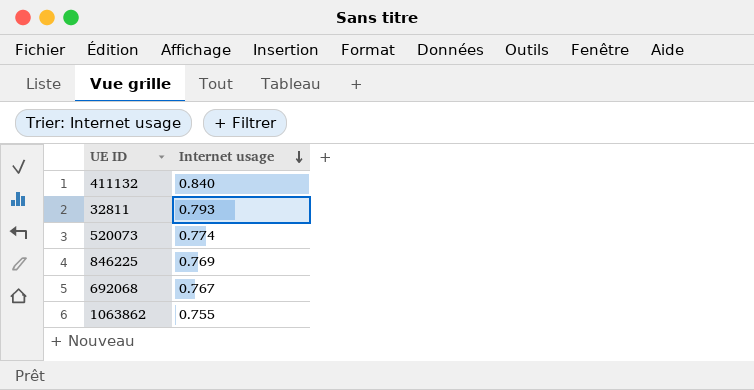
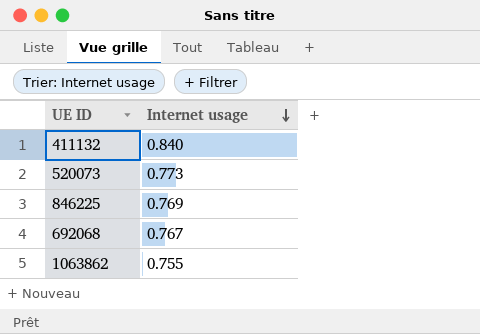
row 32811: 0.793 -> none
520073 | Internet usage: 0.774 -> 0.773

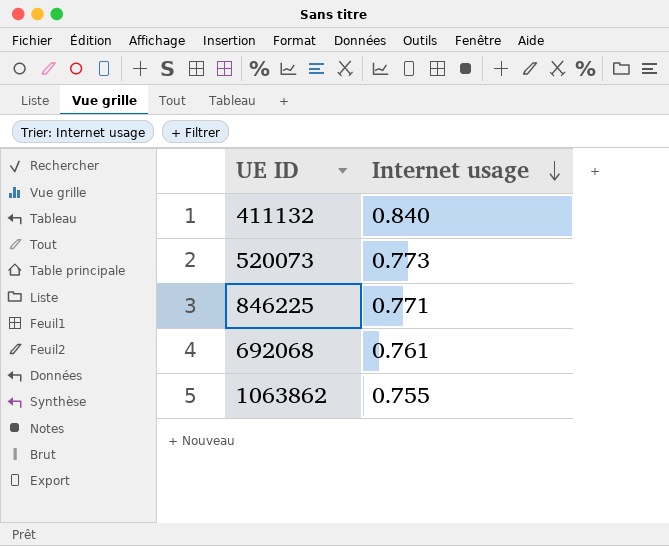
846225 | Internet usage: 0.769 -> 0.771
692068 | Internet usage: 0.767 -> 0.761

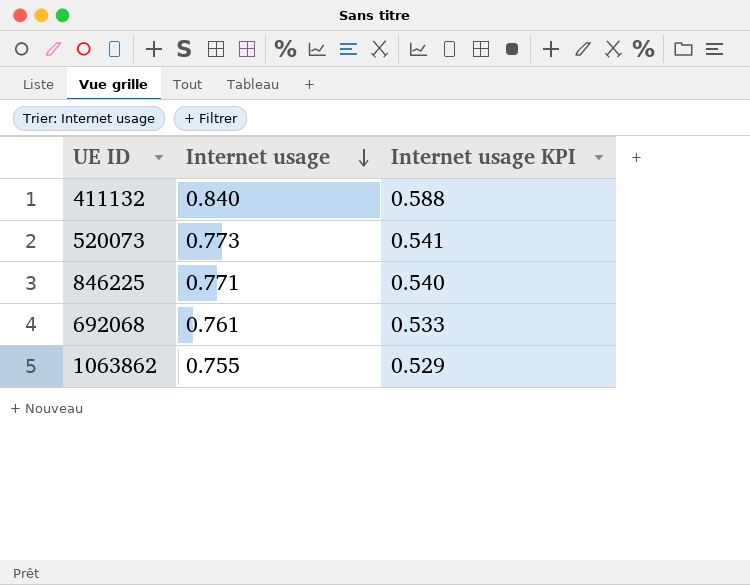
column Internet usage KPI | formula: none -> [Internet usage] * 0.7

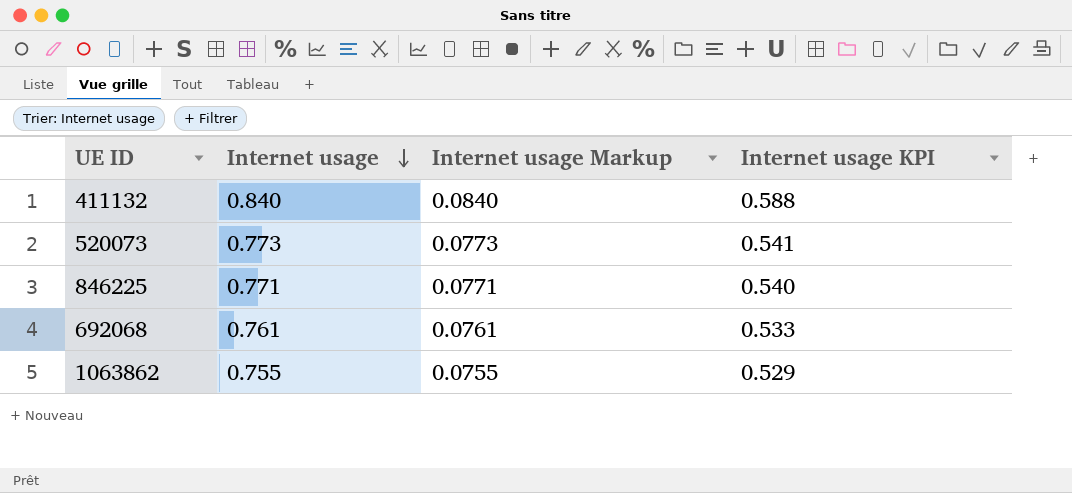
column Internet usage Markup | formula: none -> [Internet usage] * 0.1

